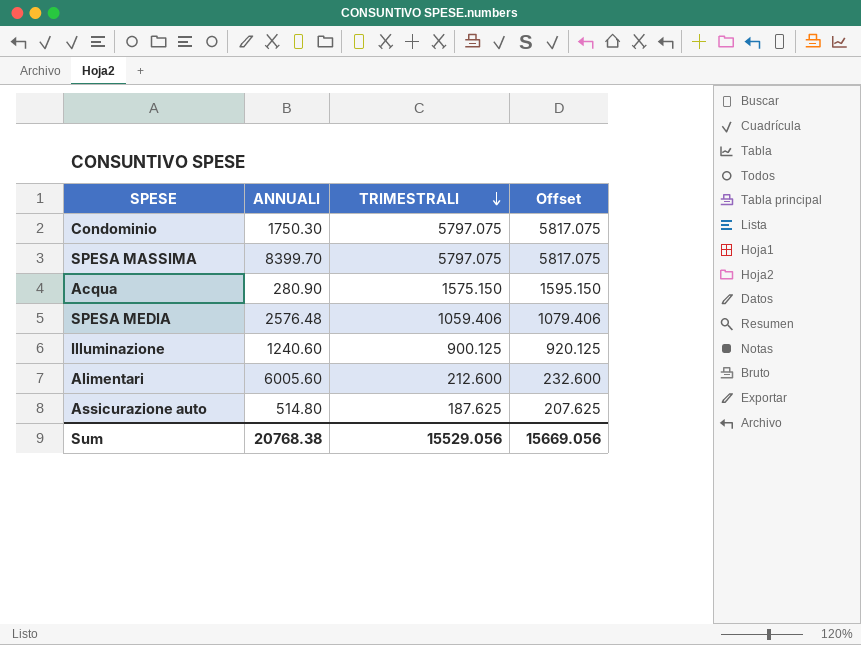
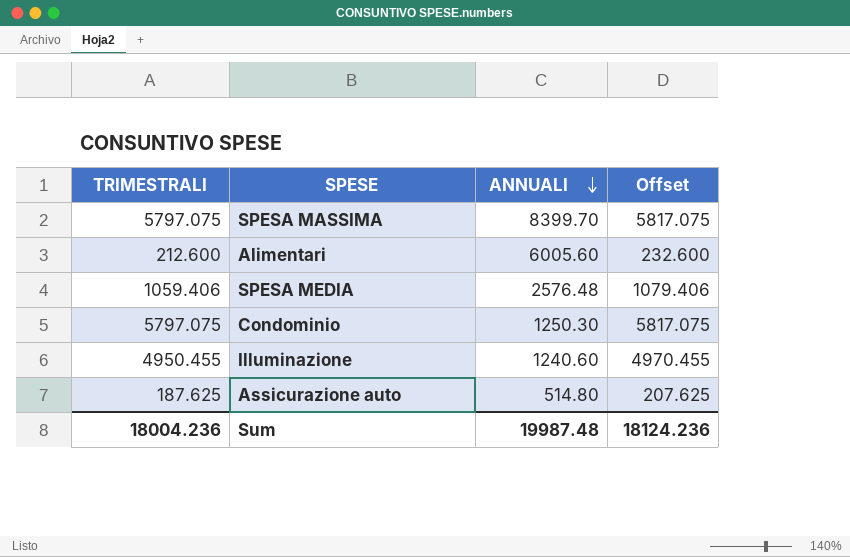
row order: TRIMESTRALI descending -> ANNUALI descending
column TRIMESTRALI | position: 3 -> 1
row Acqua: 280.90 | 1575.150 | 1595.150 -> none
Condominio | ANNUALI: 1750.30 -> 1250.30
Illuminazione | TRIMESTRALI: 900.125 -> 4950.455
Illuminazione | Offset: 920.125 -> 4970.455
Sum | TRIMESTRALI: 15529.056 -> 18004.236
Sum | ANNUALI: 20768.38 -> 19987.48
Sum | Offset: 15669.056 -> 18124.236

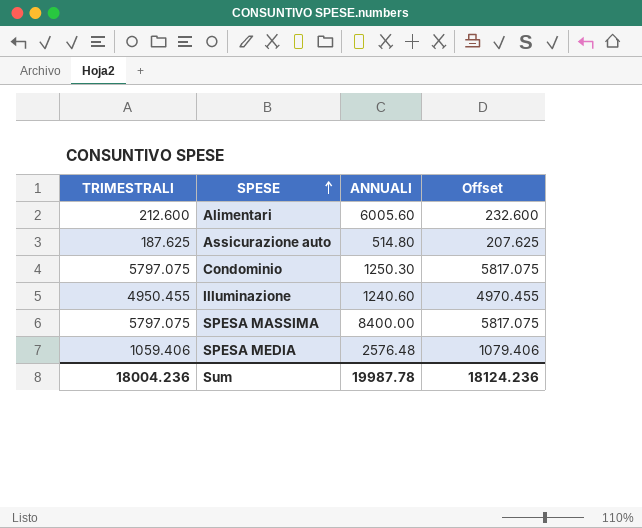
row order: ANNUALI descending -> SPESE ascending
SPESA MASSIMA | ANNUALI: 8399.70 -> 8400.00
Sum | ANNUALI: 19987.48 -> 19987.78

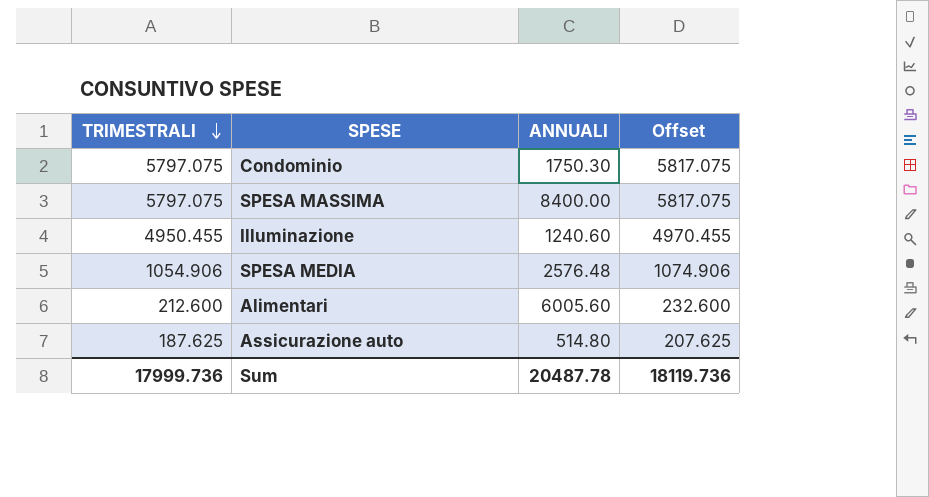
row order: SPESE ascending -> TRIMESTRALI descending
Condominio | ANNUALI: 1250.30 -> 1750.30
SPESA MEDIA | TRIMESTRALI: 1059.406 -> 1054.906
SPESA MEDIA | Offset: 1079.406 -> 1074.906
Sum | TRIMESTRALI: 18004.236 -> 17999.736
Sum | ANNUALI: 19987.78 -> 20487.78
Sum | Offset: 18124.236 -> 18119.736

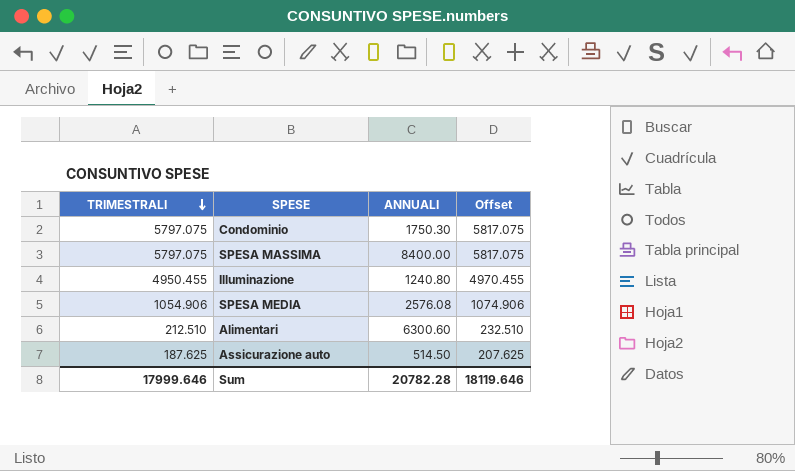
Illuminazione | ANNUALI: 1240.60 -> 1240.80
SPESA MEDIA | ANNUALI: 2576.48 -> 2576.08
Alimentari | TRIMESTRALI: 212.600 -> 212.510
Alimentari | ANNUALI: 6005.60 -> 6300.60
Alimentari | Offset: 232.600 -> 232.510
Assicurazione auto | ANNUALI: 514.80 -> 514.50
Sum | TRIMESTRALI: 17999.736 -> 17999.646
Sum | ANNUALI: 20487.78 -> 20782.28
Sum | Offset: 18119.736 -> 18119.646

